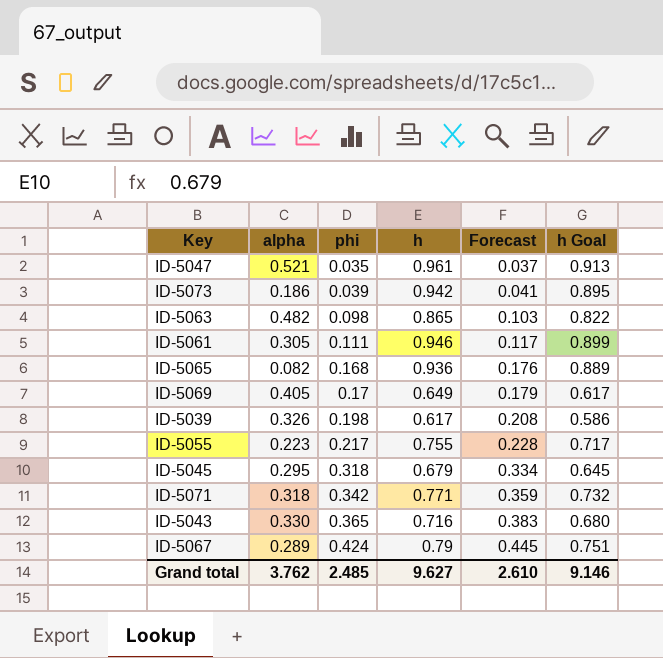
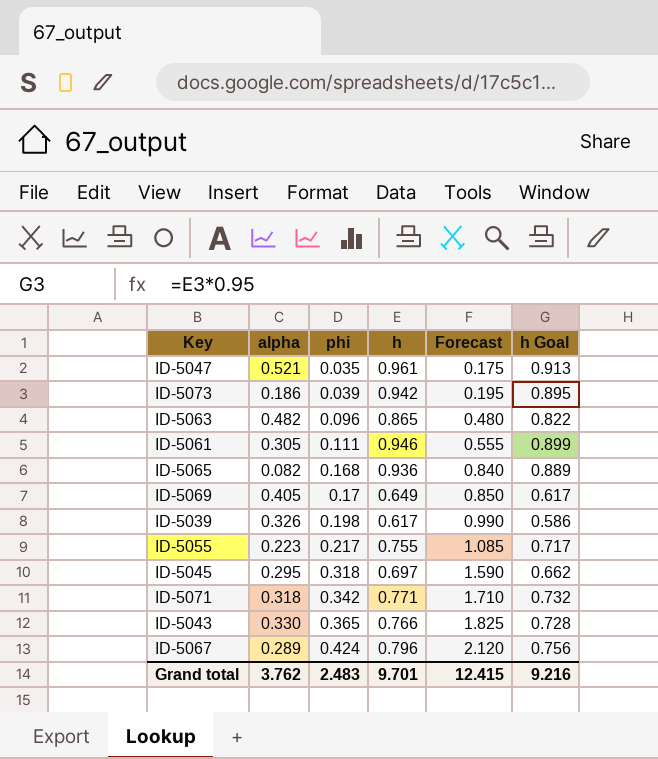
column Forecast | formula: [phi] * 1.05 -> [phi] * 5
ID-5063 | phi: 0.098 -> 0.096
ID-5045 | h: 0.679 -> 0.697
ID-5045 | h Goal: 0.645 -> 0.662
ID-5043 | h: 0.716 -> 0.766
ID-5043 | h Goal: 0.680 -> 0.728
ID-5067 | h: 0.79 -> 0.796
ID-5067 | h Goal: 0.751 -> 0.756
Grand total | phi: 2.485 -> 2.483
Grand total | h: 9.627 -> 9.701
Grand total | Forecast: 2.610 -> 12.415
Grand total | h Goal: 9.146 -> 9.216

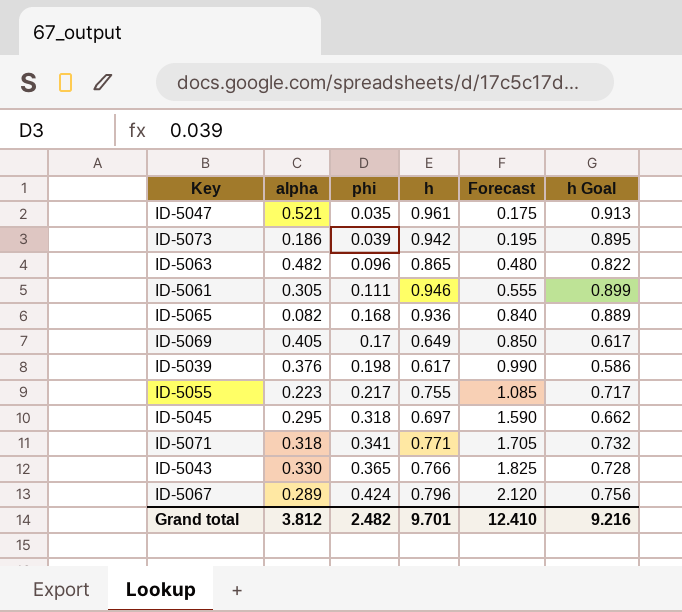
ID-5039 | alpha: 0.326 -> 0.376
ID-5071 | phi: 0.342 -> 0.341
ID-5071 | Forecast: 1.710 -> 1.705
Grand total | alpha: 3.762 -> 3.812
Grand total | phi: 2.483 -> 2.482
Grand total | Forecast: 12.415 -> 12.410

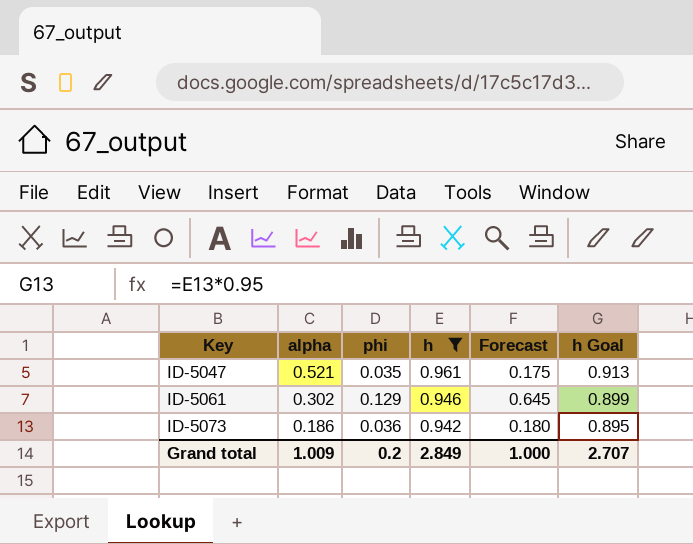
filter: none -> h >= 0.942
row order: phi ascending -> Key ascending
ID-5061 | alpha: 0.305 -> 0.302
ID-5061 | phi: 0.111 -> 0.129
ID-5061 | Forecast: 0.555 -> 0.645
ID-5073 | phi: 0.039 -> 0.036
ID-5073 | Forecast: 0.195 -> 0.180
Grand total | alpha: 3.812 -> 1.009
Grand total | phi: 2.482 -> 0.2
Grand total | h: 9.701 -> 2.849
Grand total | Forecast: 12.410 -> 1.000
Grand total | h Goal: 9.216 -> 2.707

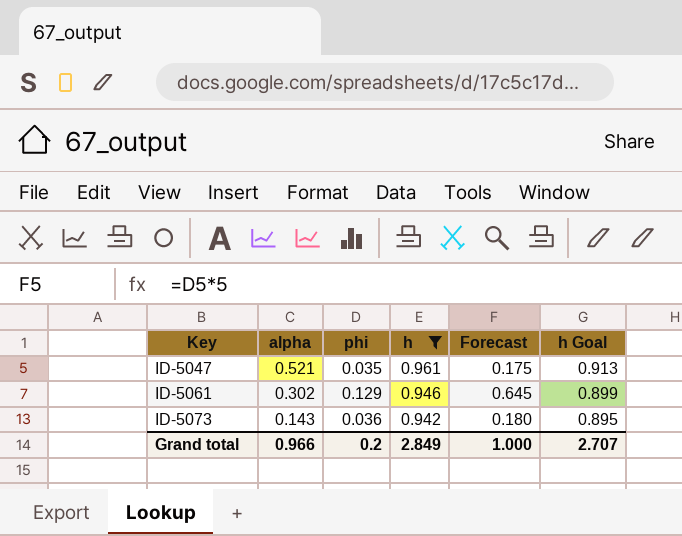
ID-5073 | alpha: 0.186 -> 0.143
Grand total | alpha: 1.009 -> 0.966

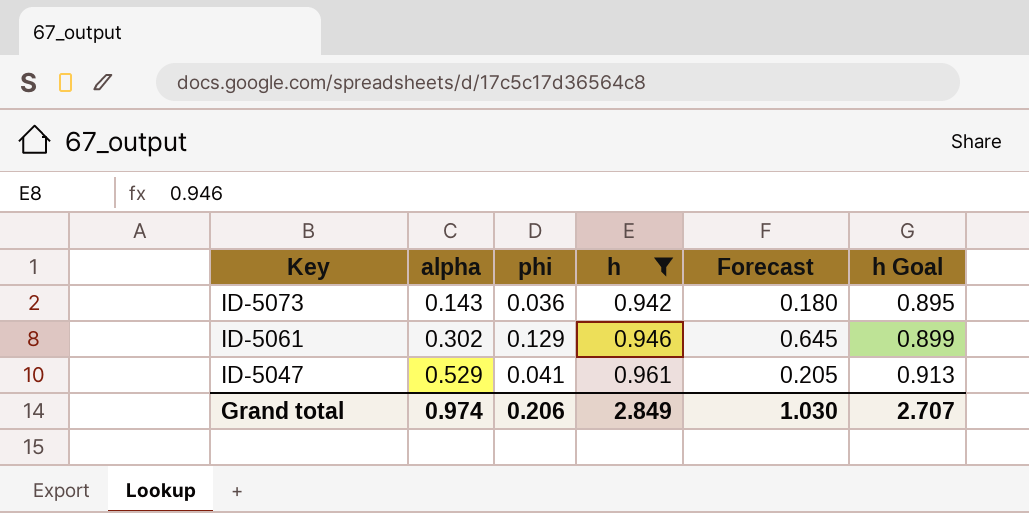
row order: Key ascending -> Key descending
ID-5047 | alpha: 0.521 -> 0.529
ID-5047 | phi: 0.035 -> 0.041
ID-5047 | Forecast: 0.175 -> 0.205
Grand total | alpha: 0.966 -> 0.974
Grand total | phi: 0.2 -> 0.206
Grand total | Forecast: 1.000 -> 1.030

